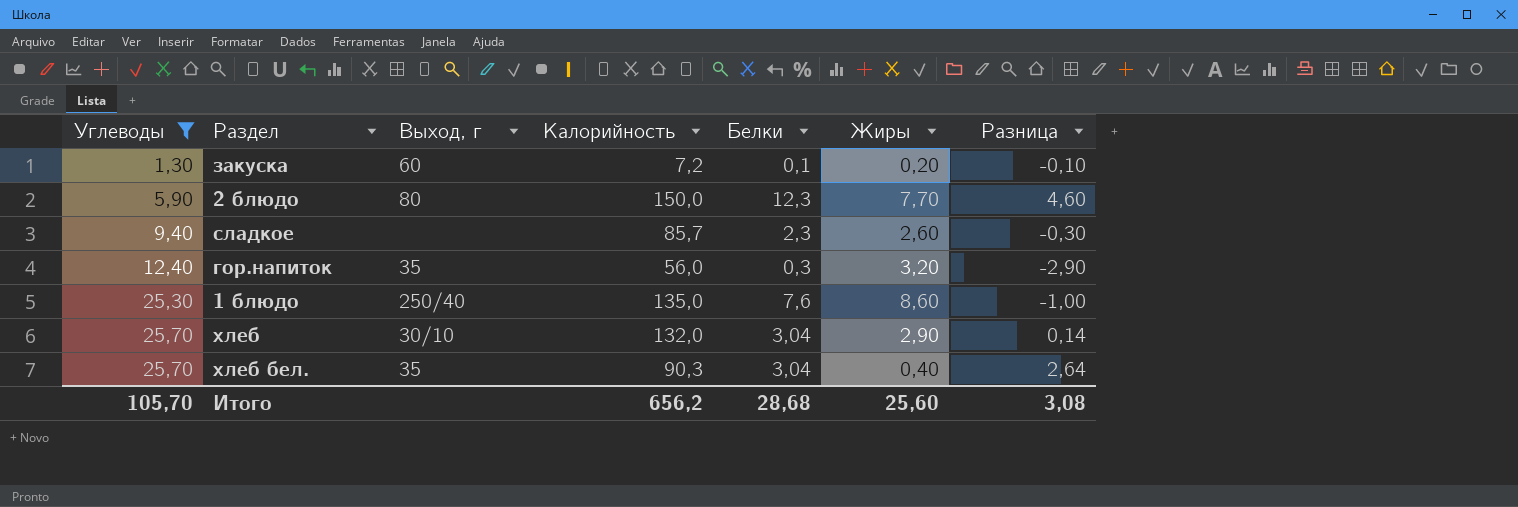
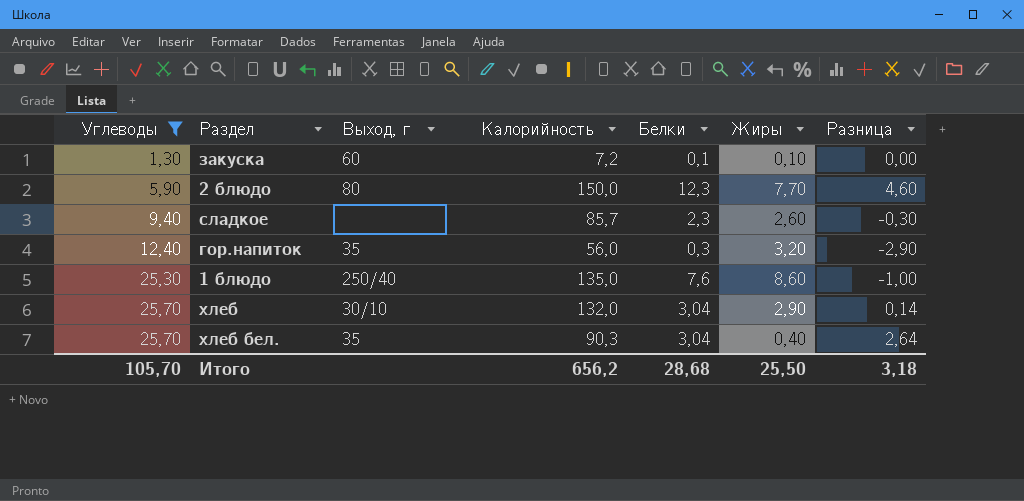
закуска | Жиры: 0,20 -> 0,10
закуска | Разница: -0,10 -> 0,00
Итого | Жиры: 25,60 -> 25,50
Итого | Разница: 3,08 -> 3,18

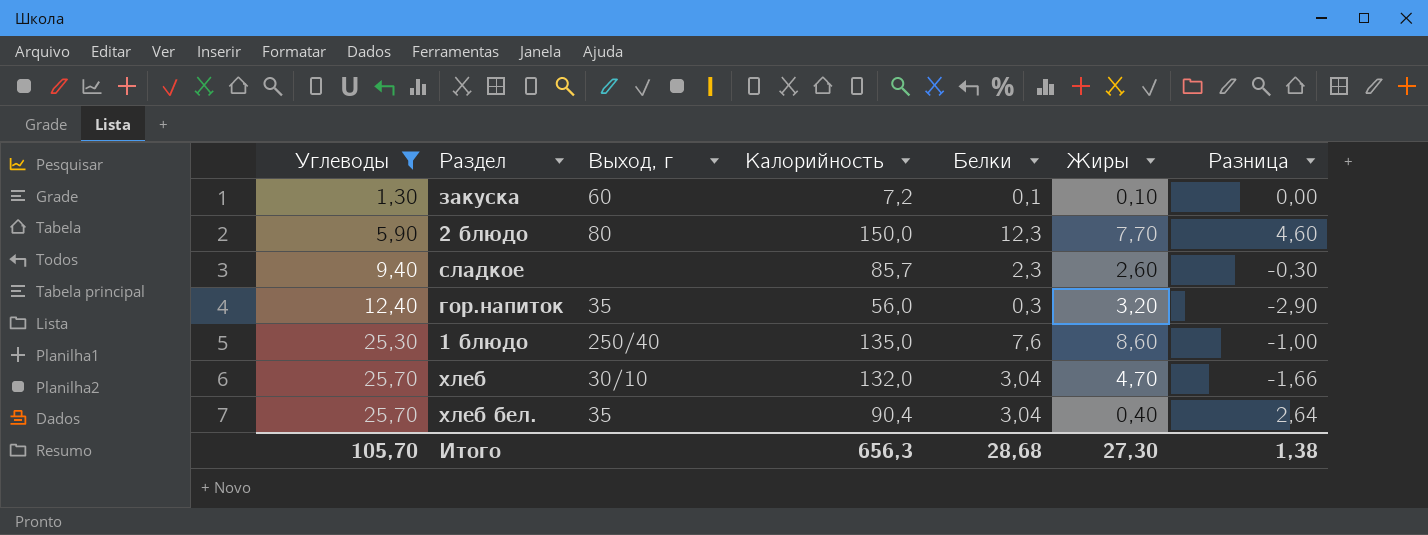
хлеб | Жиры: 2,90 -> 4,70
хлеб | Разница: 0,14 -> -1,66
хлеб бел. | Калорийность: 90,3 -> 90,4
Итого | Калорийность: 656,2 -> 656,3
Итого | Жиры: 25,50 -> 27,30
Итого | Разница: 3,18 -> 1,38

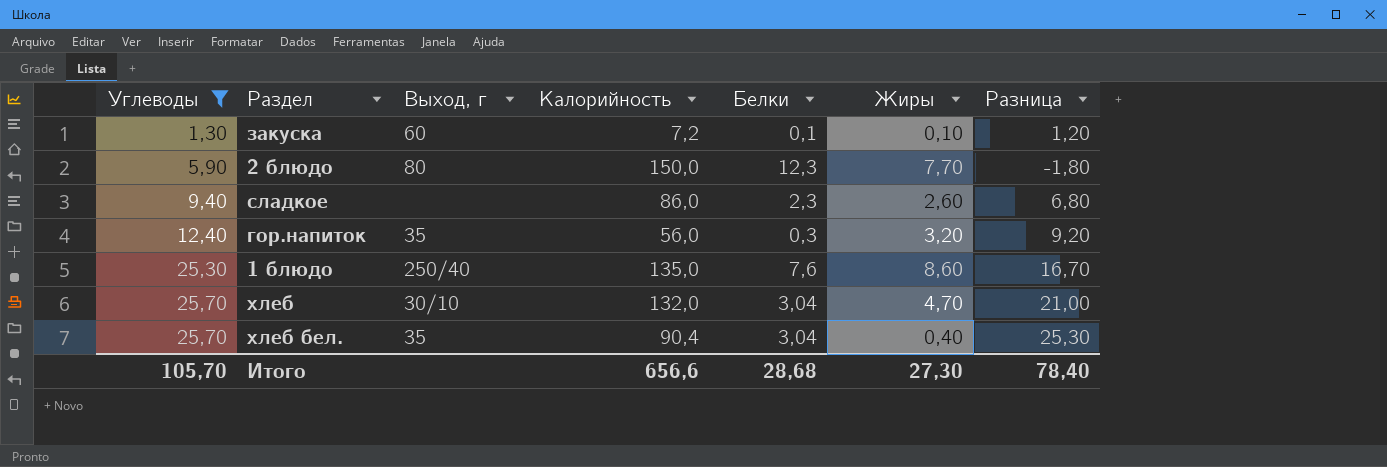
column Разница | formula: [Белки] - [Жиры] -> [Углеводы] - [Жиры]
сладкое | Калорийность: 85,7 -> 86,0
Итого | Калорийность: 656,3 -> 656,6
Итого | Разница: 1,38 -> 78,40

